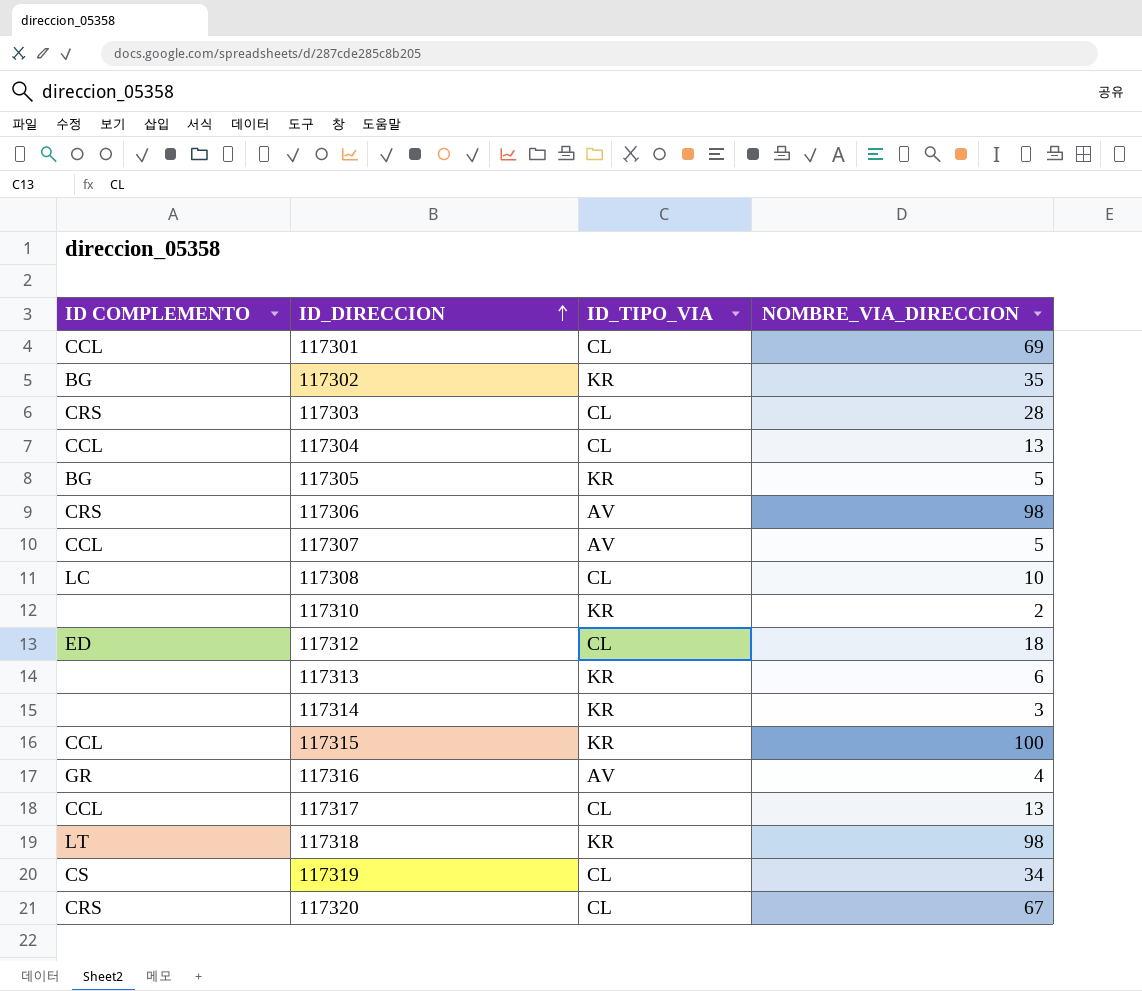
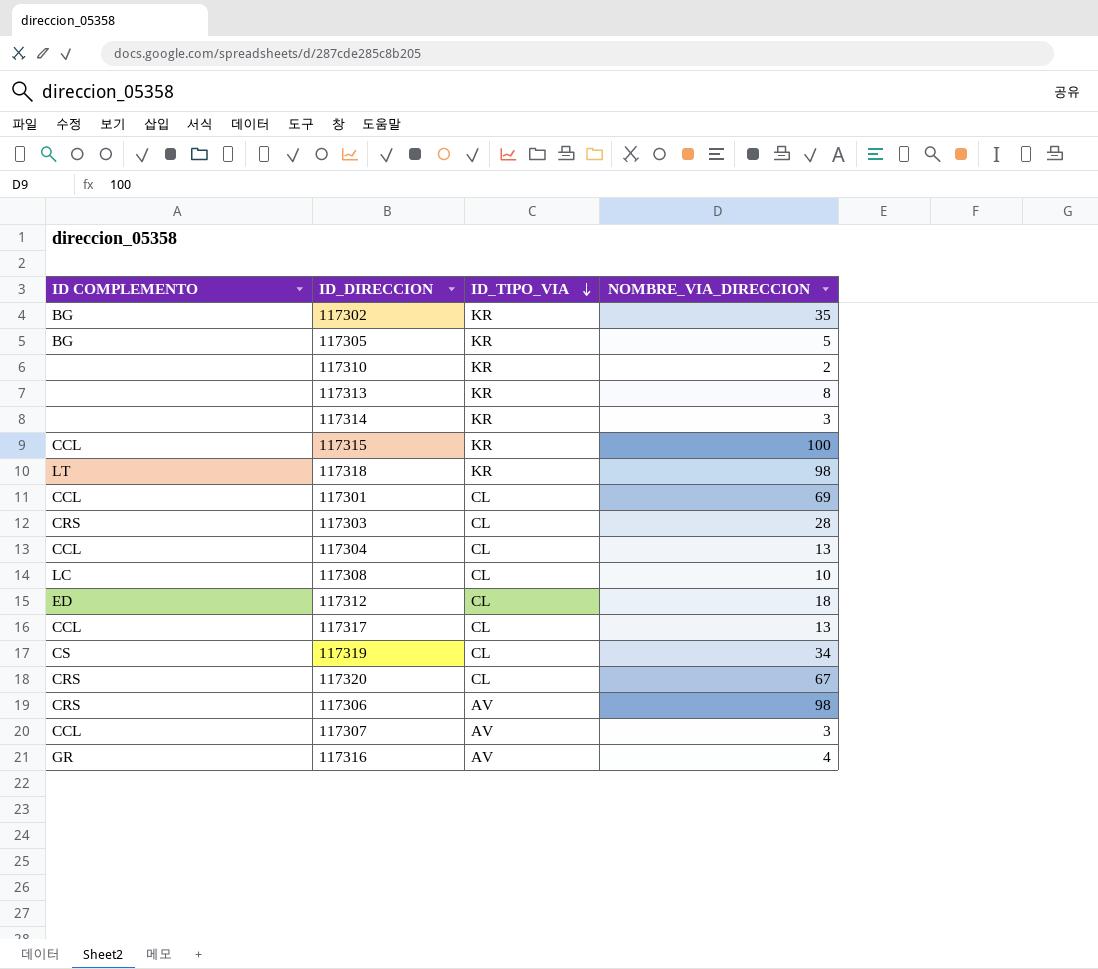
row order: ID_DIRECCION ascending -> ID_TIPO_VIA descending
117313 | NOMBRE_VIA_DIRECCION: 6 -> 8
117307 | NOMBRE_VIA_DIRECCION: 5 -> 3

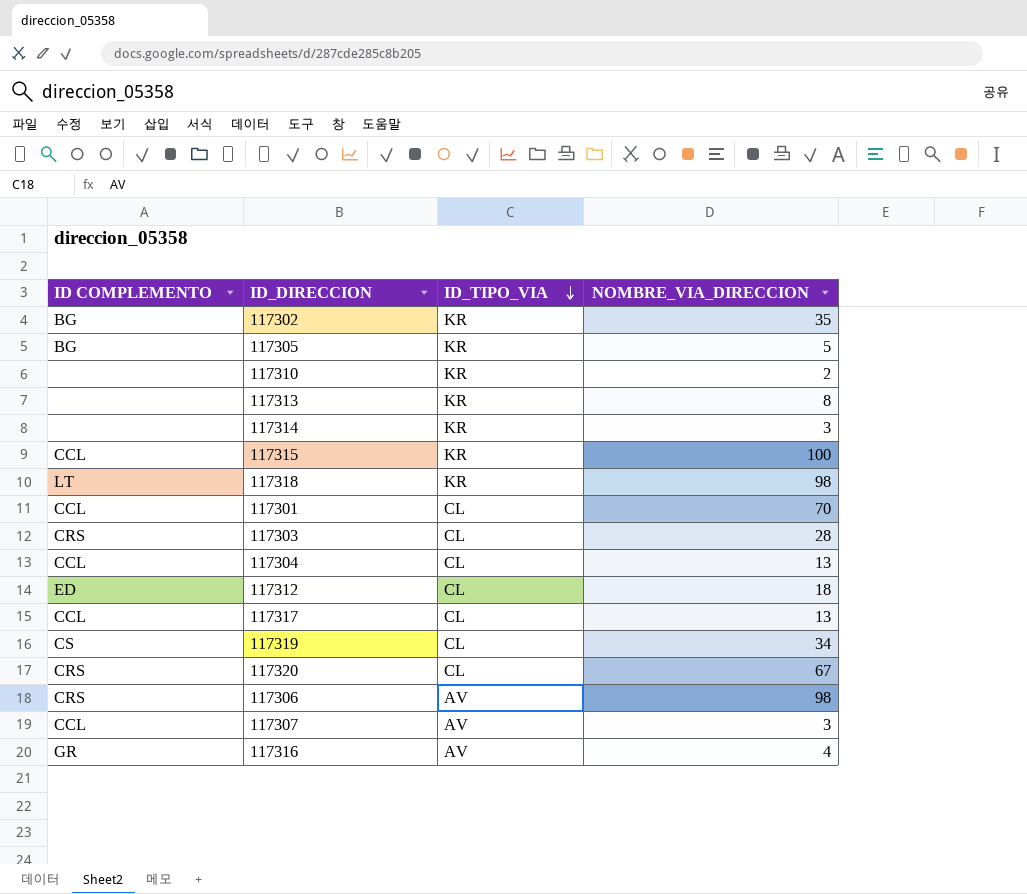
row 117308: LC | CL | 10 -> none
117301 | NOMBRE_VIA_DIRECCION: 69 -> 70

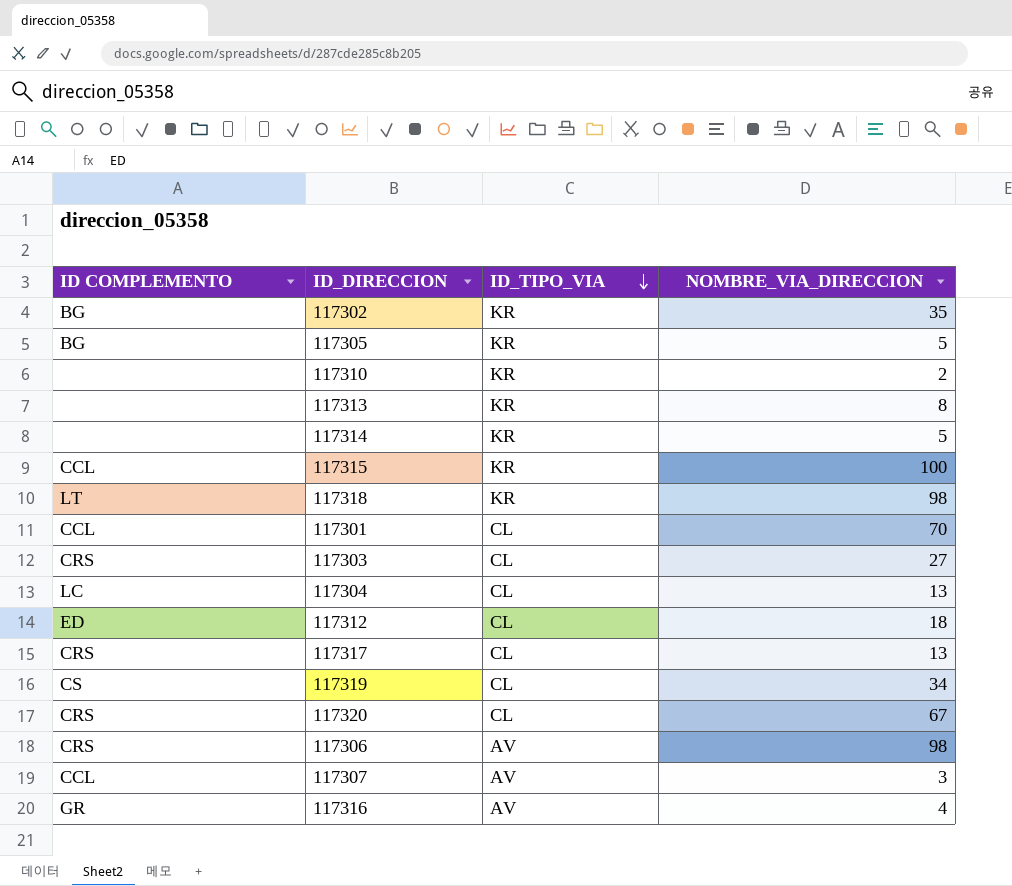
117314 | NOMBRE_VIA_DIRECCION: 3 -> 5
117303 | NOMBRE_VIA_DIRECCION: 28 -> 27
117304 | ID COMPLEMENTO: CCL -> LC
117317 | ID COMPLEMENTO: CCL -> CRS

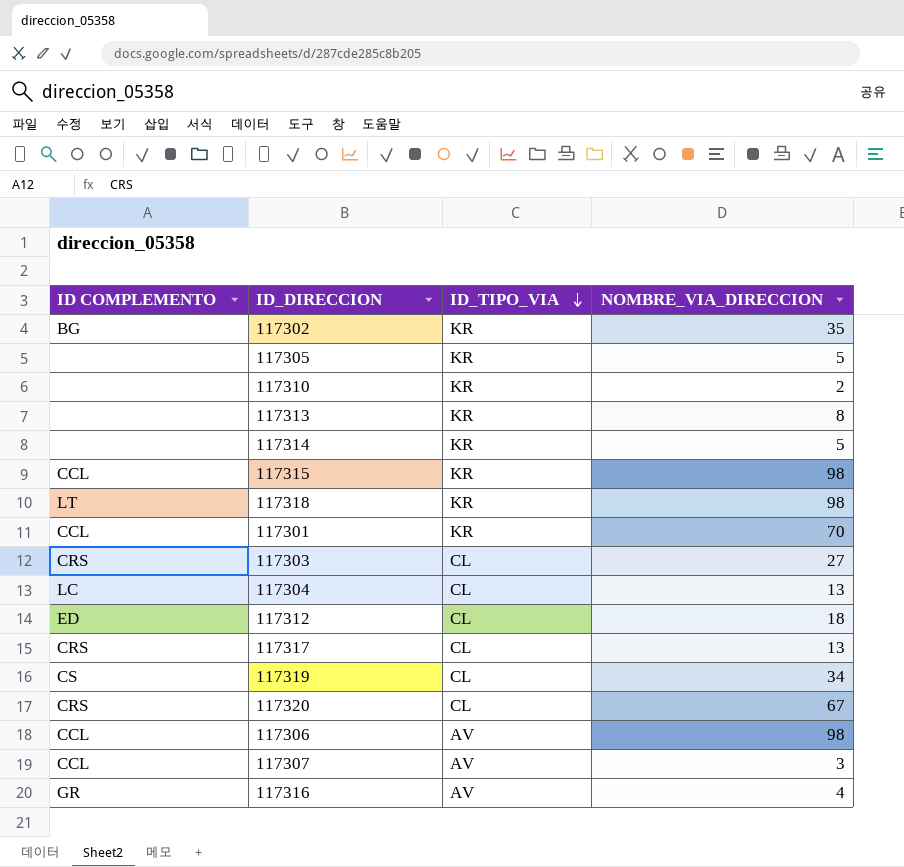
117305 | ID COMPLEMENTO: BG -> none
117315 | NOMBRE_VIA_DIRECCION: 100 -> 98
117301 | ID_TIPO_VIA: CL -> KR
117306 | ID COMPLEMENTO: CRS -> CCL

